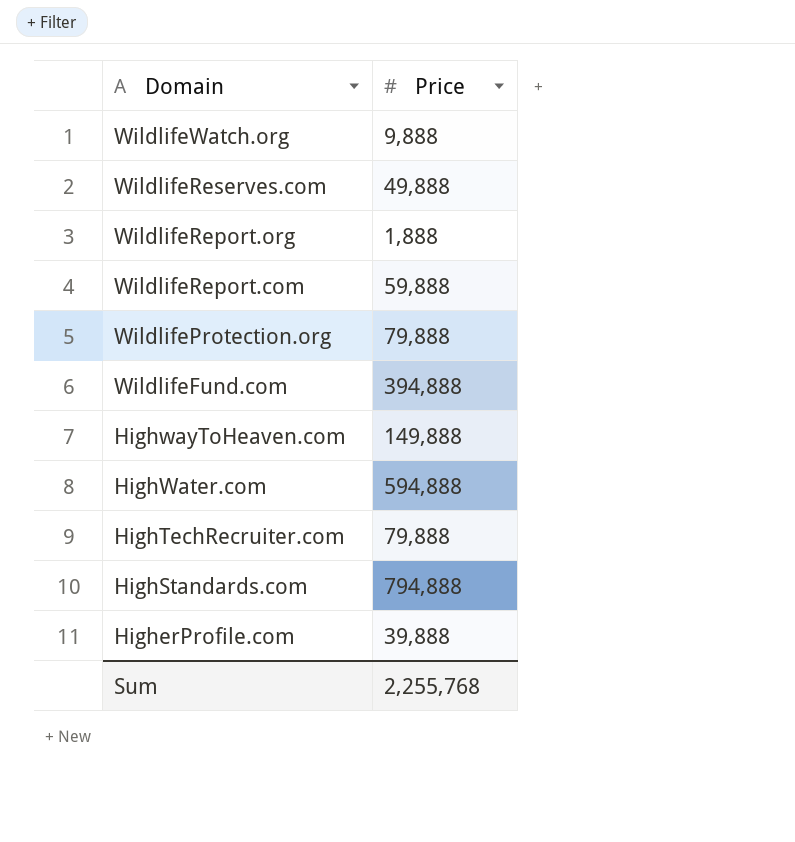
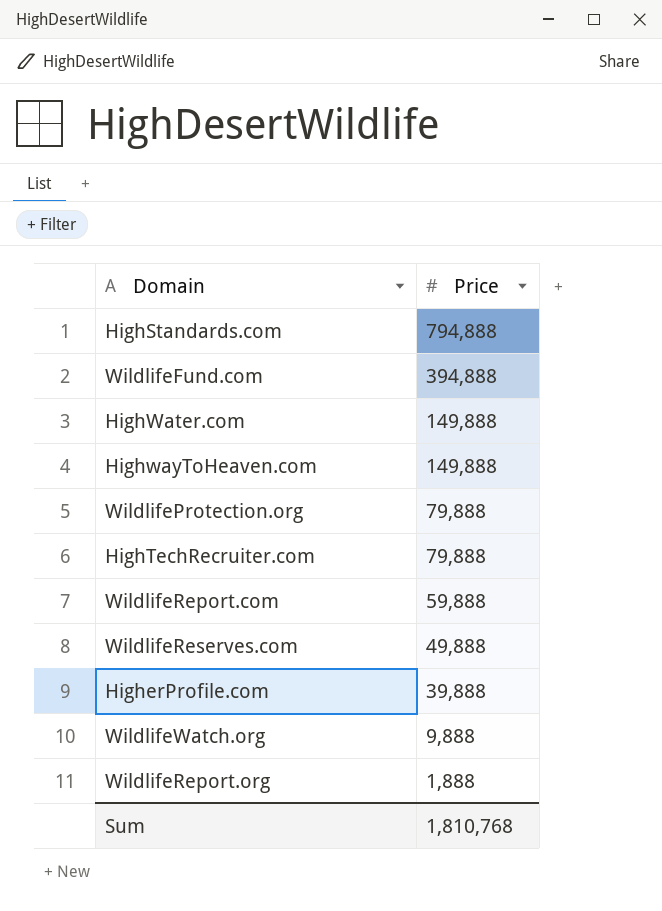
row order: Domain descending -> Price descending
HighWater.com | Price: 594,888 -> 149,888
Sum | Price: 2,255,768 -> 1,810,768

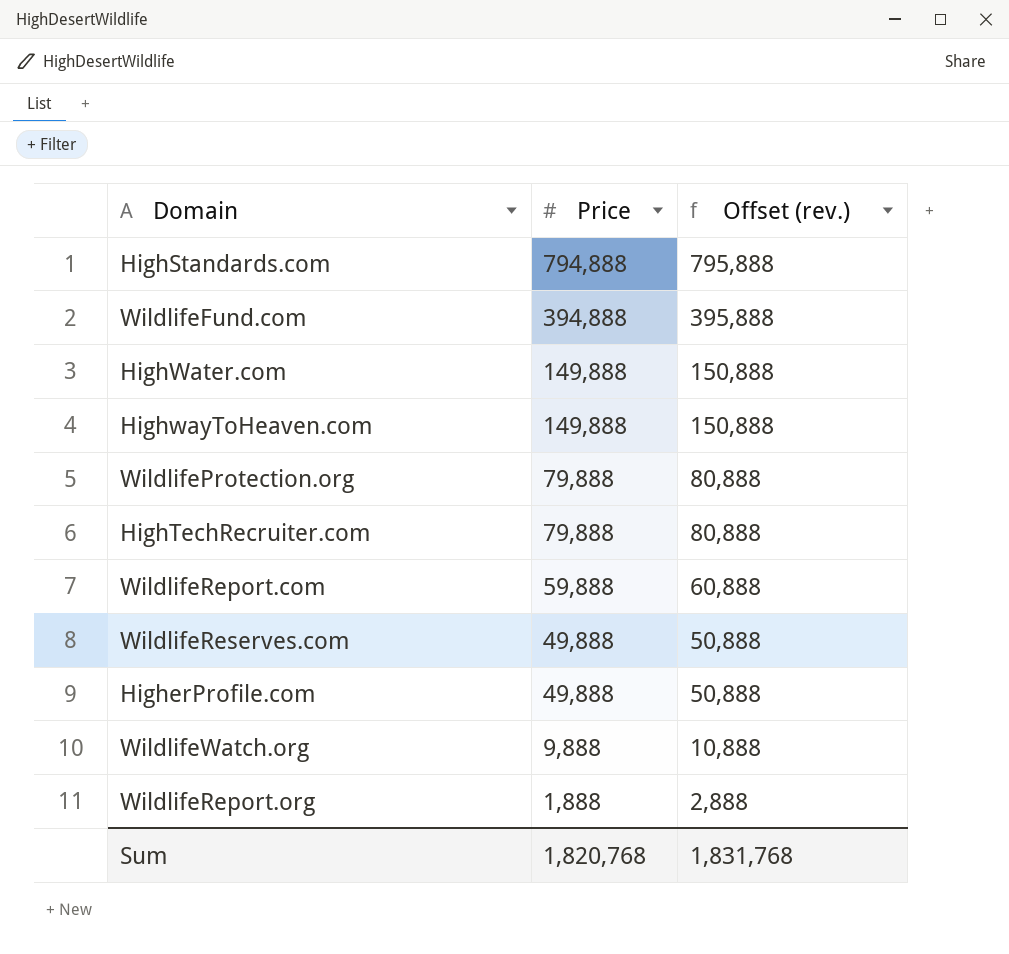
column Offset (rev.) | formula: none -> [Price] + 1000
HigherProfile.com | Price: 39,888 -> 49,888
Sum | Price: 1,810,768 -> 1,820,768

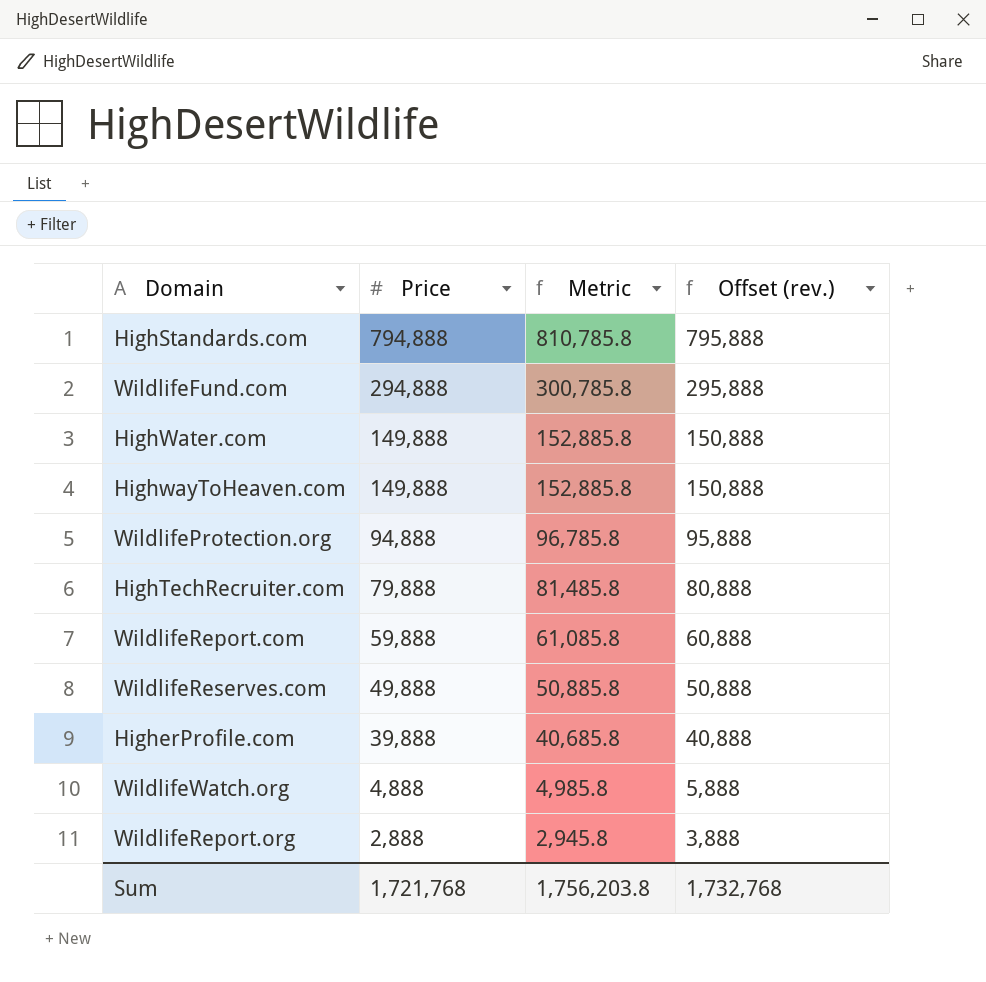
column Metric | formula: none -> [Price] * 1.02
WildlifeFund.com | Price: 394,888 -> 294,888
WildlifeFund.com | Offset (rev.): 395,888 -> 295,888
WildlifeProtection.org | Price: 79,888 -> 94,888
WildlifeProtection.org | Offset (rev.): 80,888 -> 95,888
HigherProfile.com | Price: 49,888 -> 39,888
HigherProfile.com | Offset (rev.): 50,888 -> 40,888
WildlifeWatch.org | Price: 9,888 -> 4,888
WildlifeWatch.org | Offset (rev.): 10,888 -> 5,888
WildlifeReport.org | Price: 1,888 -> 2,888
WildlifeReport.org | Offset (rev.): 2,888 -> 3,888
Sum | Price: 1,820,768 -> 1,721,768
Sum | Offset (rev.): 1,831,768 -> 1,732,768

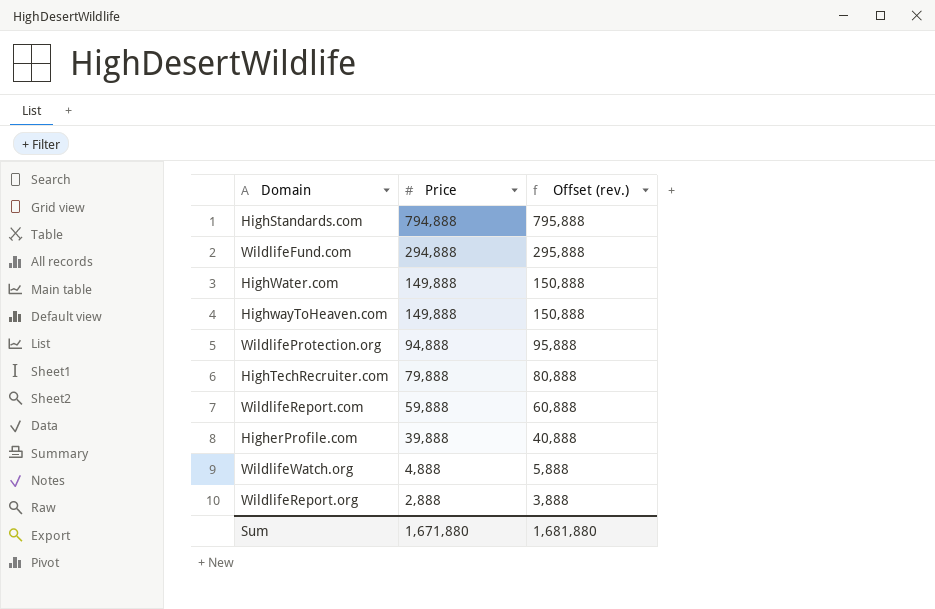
column Metric | formula: [Price] * 1.02 -> none
row WildlifeReserves.com: 49,888 | 50,885.8 | 50,888 -> none
Sum | Price: 1,721,768 -> 1,671,880
Sum | Offset (rev.): 1,732,768 -> 1,681,880

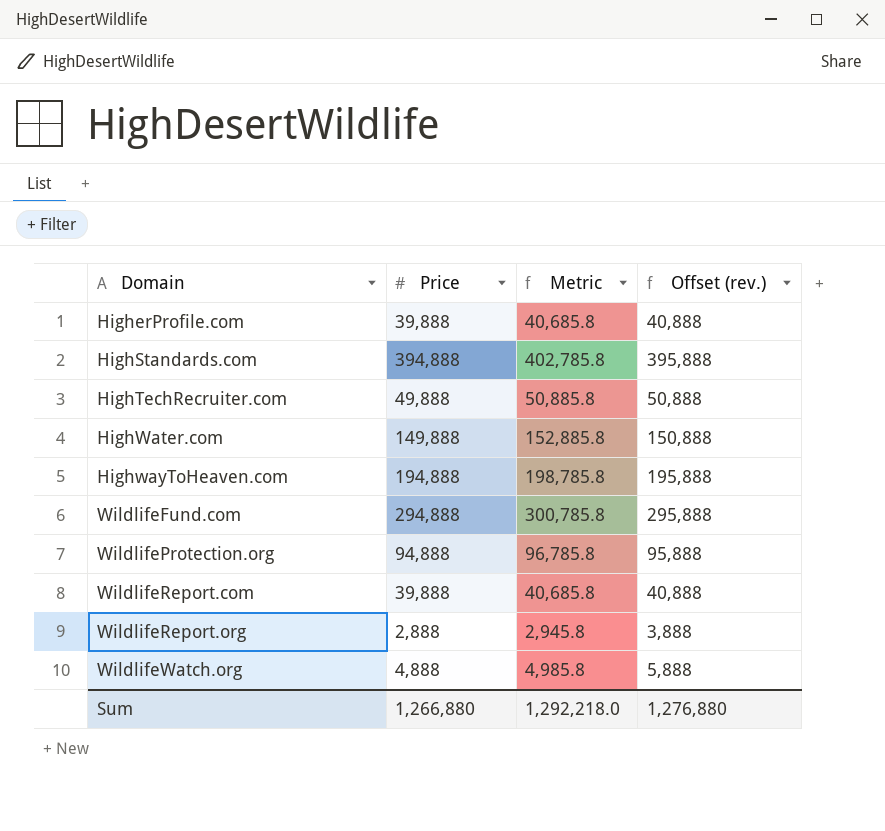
row order: Price descending -> Domain ascending
column Metric | formula: none -> [Price] * 1.02
HighStandards.com | Price: 794,888 -> 394,888
HighStandards.com | Offset (rev.): 795,888 -> 395,888
HighTechRecruiter.com | Price: 79,888 -> 49,888
HighTechRecruiter.com | Offset (rev.): 80,888 -> 50,888
HighwayToHeaven.com | Price: 149,888 -> 194,888
HighwayToHeaven.com | Offset (rev.): 150,888 -> 195,888
WildlifeReport.com | Price: 59,888 -> 39,888
WildlifeReport.com | Offset (rev.): 60,888 -> 40,888
Sum | Price: 1,671,880 -> 1,266,880
Sum | Offset (rev.): 1,681,880 -> 1,276,880

